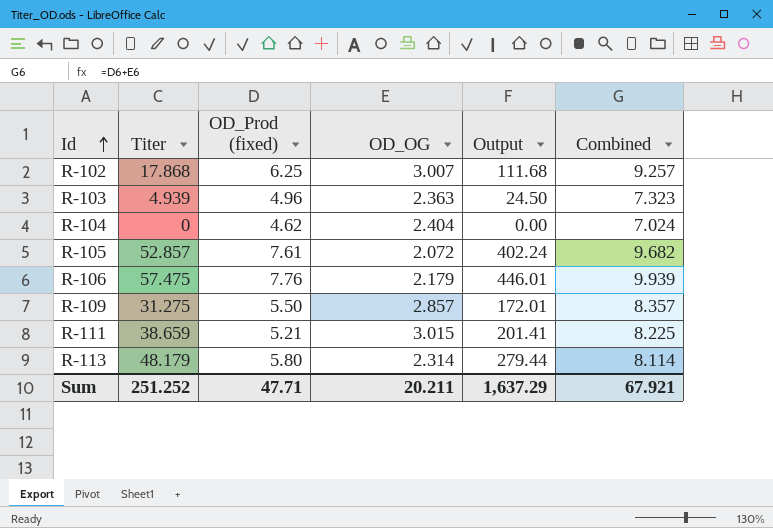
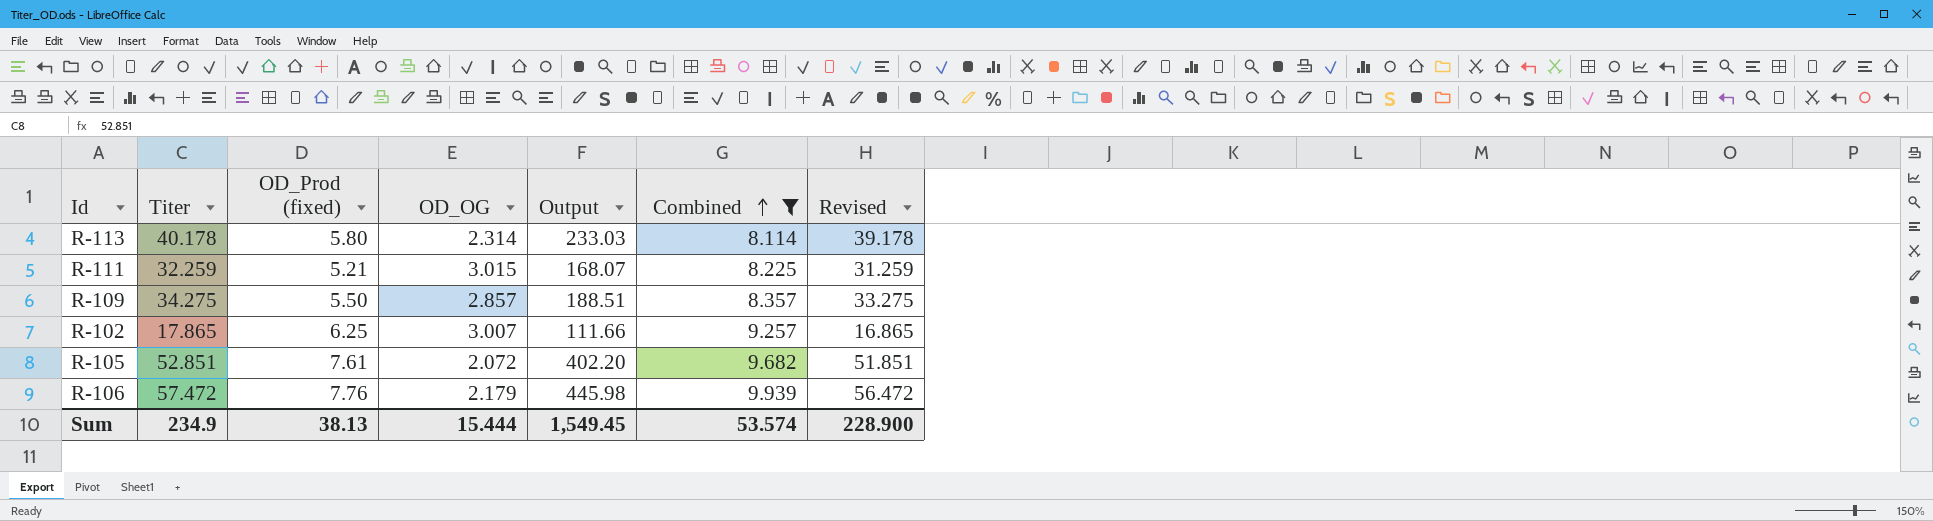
filter: none -> Combined >= 8.114
row order: Id ascending -> Combined ascending
column Revised | formula: none -> [Titer] - 1
R-113 | Titer: 48.179 -> 40.178
R-113 | Output: 279.44 -> 233.03
R-111 | Titer: 38.659 -> 32.259
R-111 | Output: 201.41 -> 168.07
R-109 | Titer: 31.275 -> 34.275
R-109 | Output: 172.01 -> 188.51
R-102 | Titer: 17.868 -> 17.865
R-102 | Output: 111.68 -> 111.66
R-105 | Titer: 52.857 -> 52.851
R-105 | Output: 402.24 -> 402.20
R-106 | Titer: 57.475 -> 57.472
R-106 | Output: 446.01 -> 445.98
Sum | Titer: 251.252 -> 234.9
Sum | OD_Prod (fixed): 47.71 -> 38.13
Sum | OD_OG: 20.211 -> 15.444
Sum | Output: 1,637.29 -> 1,549.45
Sum | Combined: 67.921 -> 53.574

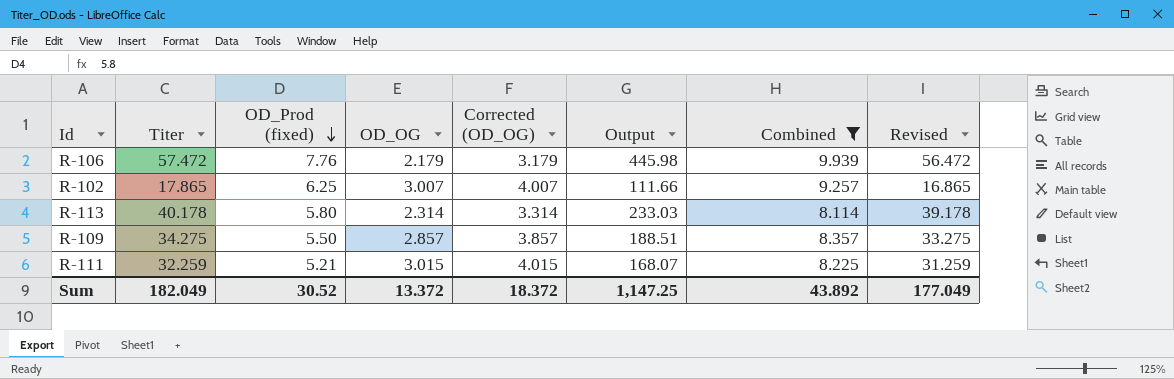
row order: Combined ascending -> OD_Prod (fixed) descending
column Corrected (OD_OG) | formula: none -> [OD_OG] + 1
row R-105: 52.851 | 7.61 | 2.072 | 402.20 | 9.682 | 51.851 -> none
Sum | Titer: 234.9 -> 182.049
Sum | OD_Prod (fixed): 38.13 -> 30.52
Sum | OD_OG: 15.444 -> 13.372
Sum | Output: 1,549.45 -> 1,147.25
Sum | Combined: 53.574 -> 43.892
Sum | Revised: 228.900 -> 177.049

